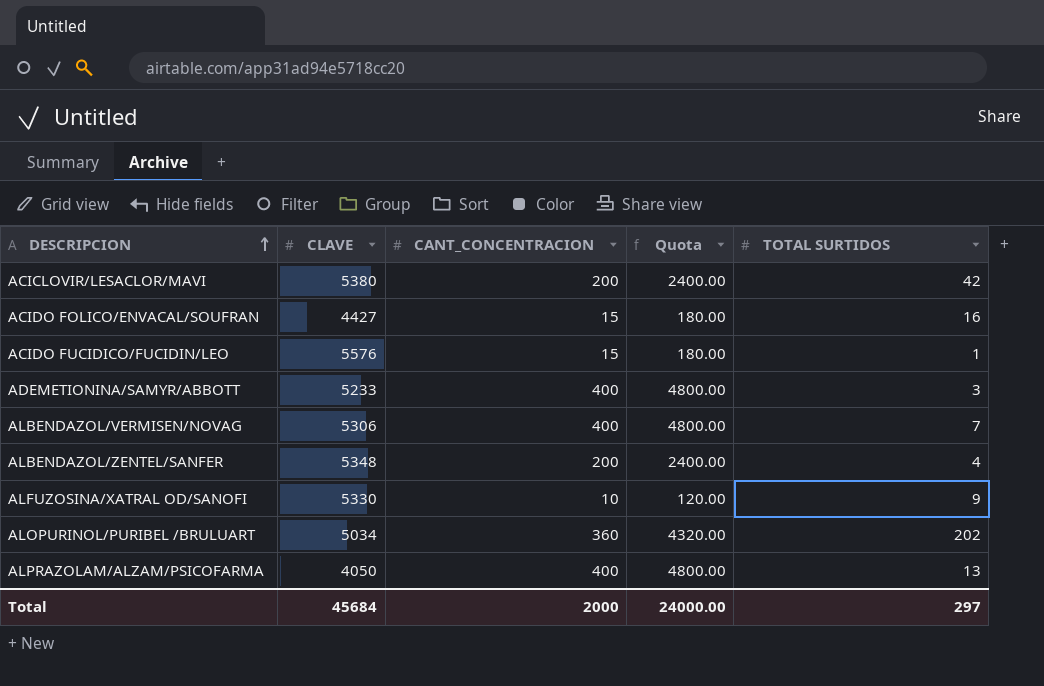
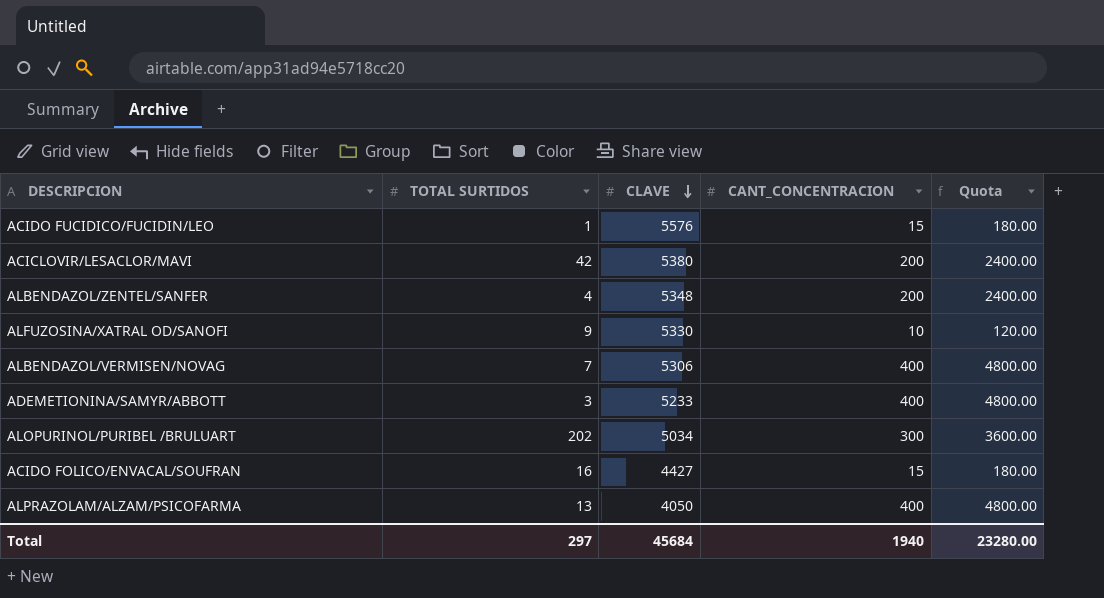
row order: DESCRIPCION ascending -> CLAVE descending
column TOTAL SURTIDOS | position: 5 -> 2
ALOPURINOL/PURIBEL /BRULUART | CANT_CONCENTRACION: 360 -> 300
ALOPURINOL/PURIBEL /BRULUART | Quota: 4320.00 -> 3600.00
Total | CANT_CONCENTRACION: 2000 -> 1940
Total | Quota: 24000.00 -> 23280.00

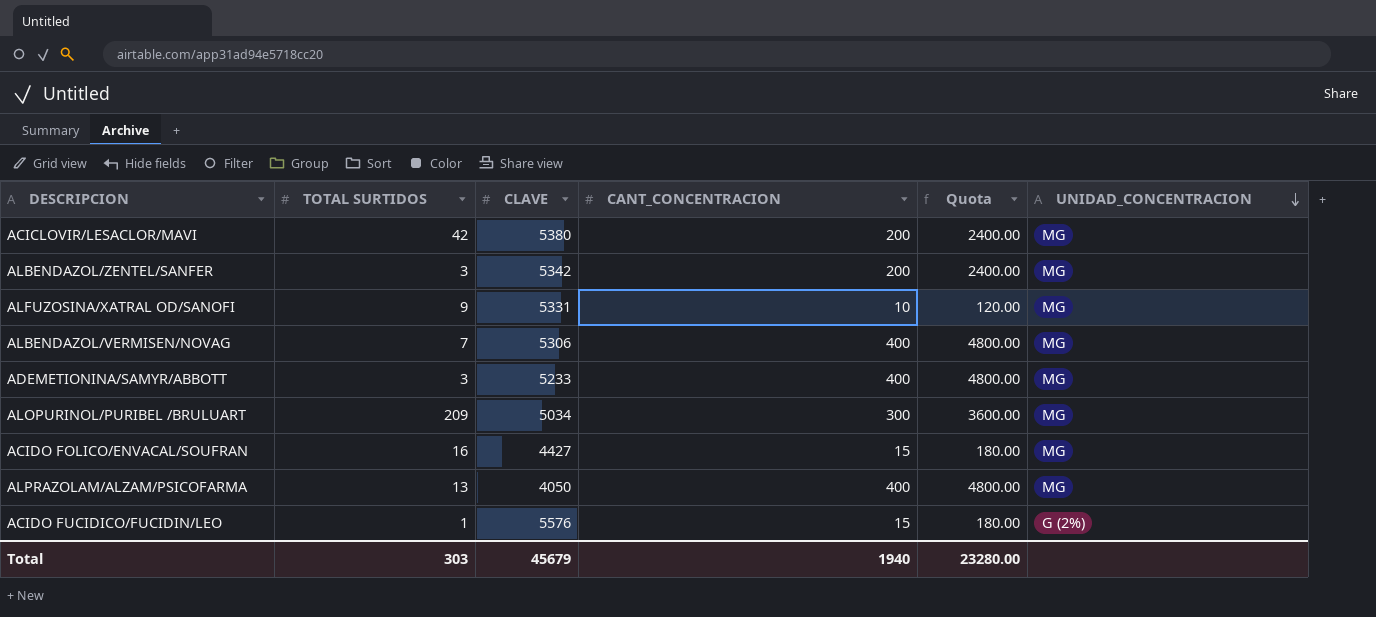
row order: CLAVE descending -> UNIDAD_CONCENTRACION descending
column UNIDAD_CONCENTRACION | position: none -> 6
ALBENDAZOL/ZENTEL/SANFER | TOTAL SURTIDOS: 4 -> 3
ALBENDAZOL/ZENTEL/SANFER | CLAVE: 5348 -> 5342
ALFUZOSINA/XATRAL OD/SANOFI | CLAVE: 5330 -> 5331
ALOPURINOL/PURIBEL /BRULUART | TOTAL SURTIDOS: 202 -> 209
Total | TOTAL SURTIDOS: 297 -> 303
Total | CLAVE: 45684 -> 45679

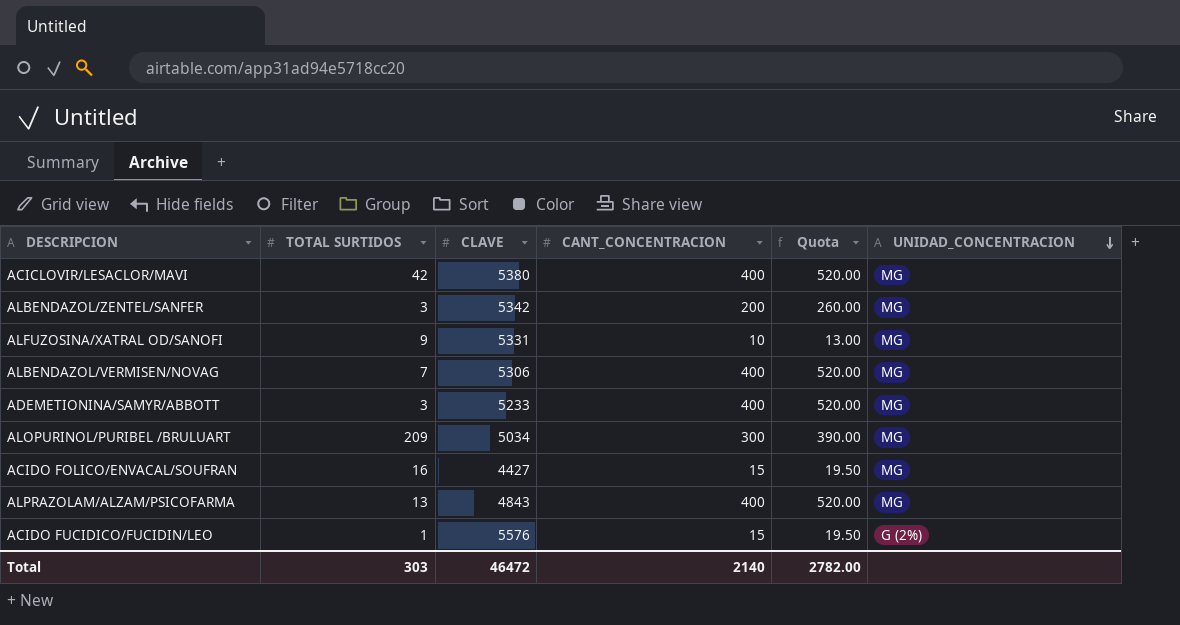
column Quota | formula: [CANT_CONCENTRACION] * 12 -> [CANT_CONCENTRACION] * 1.3
ACICLOVIR/LESACLOR/MAVI | CANT_CONCENTRACION: 200 -> 400
ALPRAZOLAM/ALZAM/PSICOFARMA | CLAVE: 4050 -> 4843
Total | CLAVE: 45679 -> 46472
Total | CANT_CONCENTRACION: 1940 -> 2140
Total | Quota: 23280.00 -> 2782.00

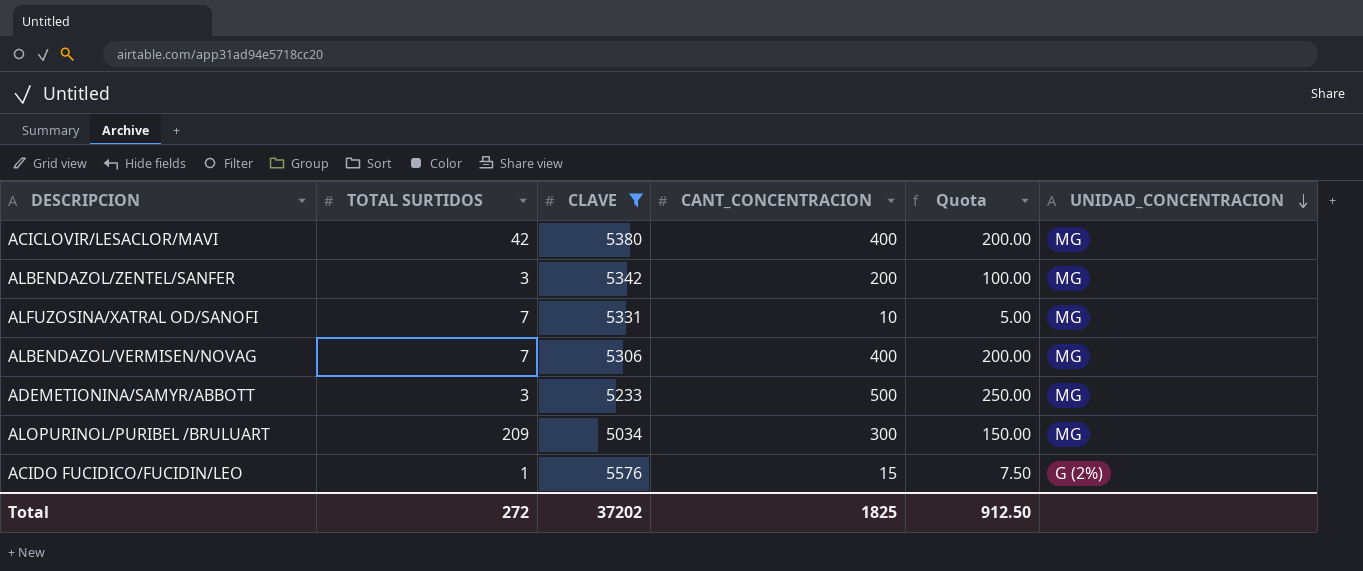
filter: none -> CLAVE >= 5034
column Quota | formula: [CANT_CONCENTRACION] * 1.3 -> [CANT_CONCENTRACION] * 0.5
ALFUZOSINA/XATRAL OD/SANOFI | TOTAL SURTIDOS: 9 -> 7
ADEMETIONINA/SAMYR/ABBOTT | CANT_CONCENTRACION: 400 -> 500
Total | TOTAL SURTIDOS: 303 -> 272
Total | CLAVE: 46472 -> 37202
Total | CANT_CONCENTRACION: 2140 -> 1825
Total | Quota: 2782.00 -> 912.50

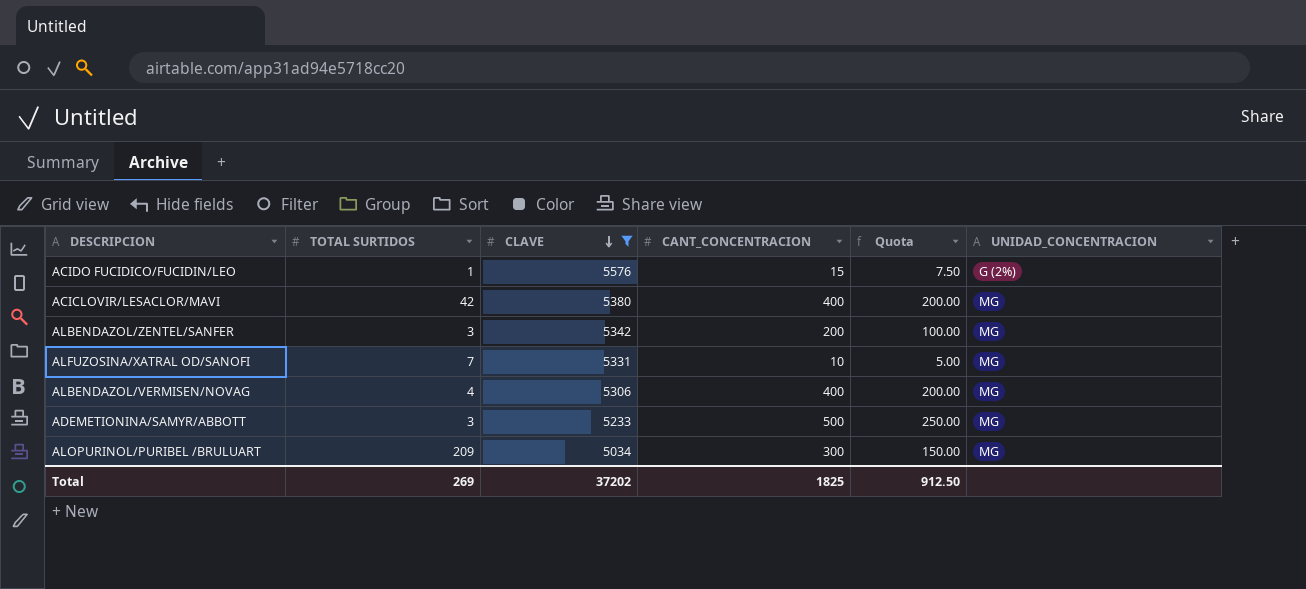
row order: UNIDAD_CONCENTRACION descending -> CLAVE descending
ALBENDAZOL/VERMISEN/NOVAG | TOTAL SURTIDOS: 7 -> 4
Total | TOTAL SURTIDOS: 272 -> 269

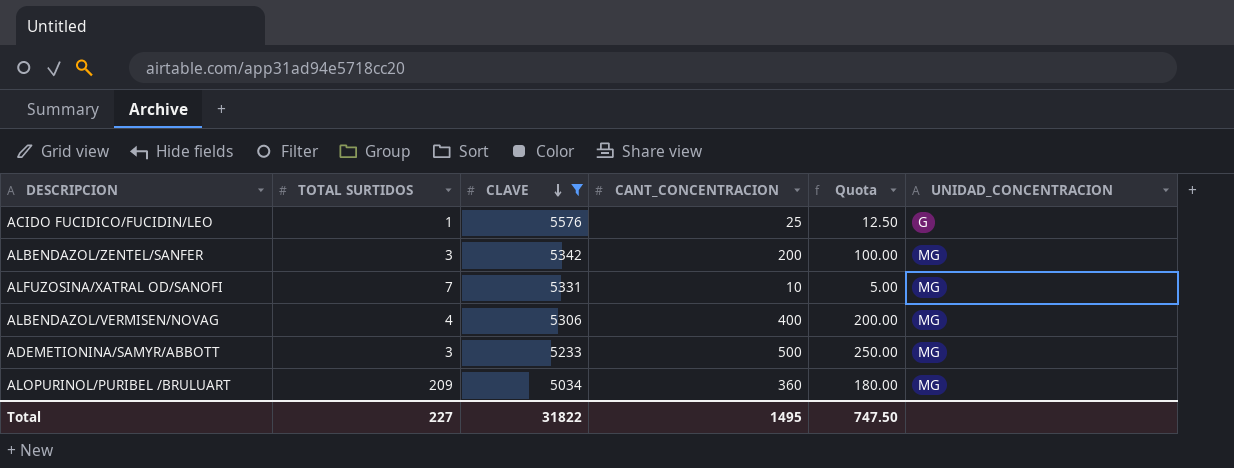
row ACICLOVIR/LESACLOR/MAVI: 42 | 5380 | 400 | 200.00 | MG -> none
ACIDO FUCIDICO/FUCIDIN/LEO | CANT_CONCENTRACION: 15 -> 25
ACIDO FUCIDICO/FUCIDIN/LEO | Quota: 7.50 -> 12.50
ACIDO FUCIDICO/FUCIDIN/LEO | UNIDAD_CONCENTRACION: G (2%) -> G
ALOPURINOL/PURIBEL /BRULUART | CANT_CONCENTRACION: 300 -> 360
ALOPURINOL/PURIBEL /BRULUART | Quota: 150.00 -> 180.00
Total | TOTAL SURTIDOS: 269 -> 227
Total | CLAVE: 37202 -> 31822
Total | CANT_CONCENTRACION: 1825 -> 1495
Total | Quota: 912.50 -> 747.50

